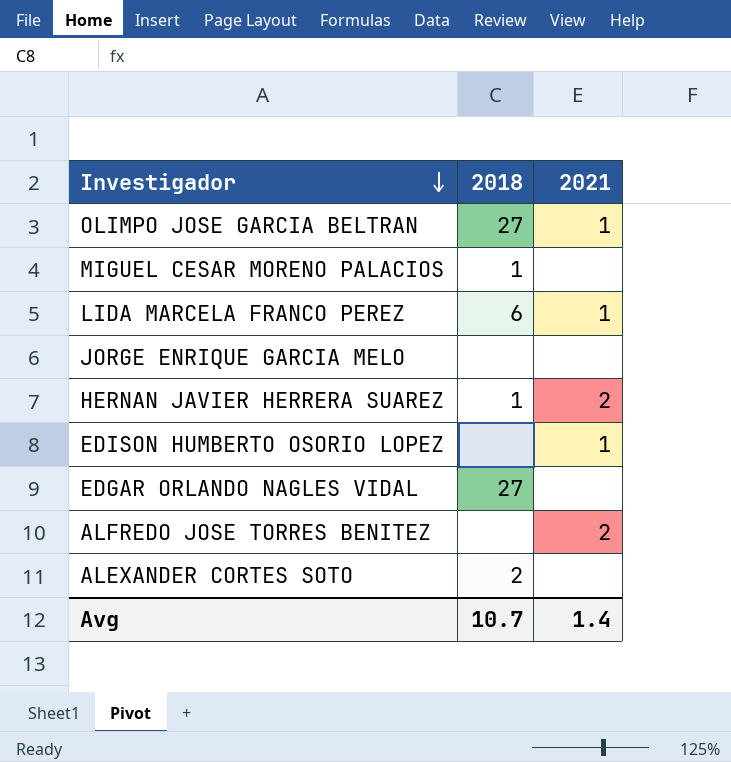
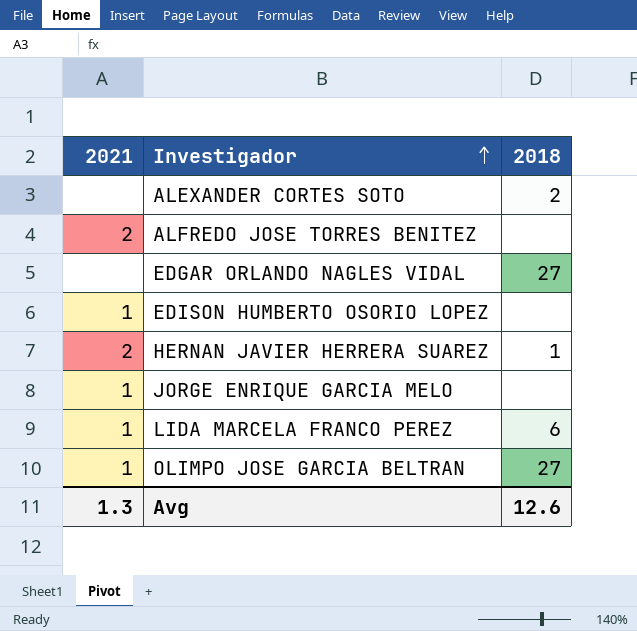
row order: Investigador descending -> Investigador ascending
column 2021 | position: 3 -> 1
row MIGUEL CESAR MORENO PALACIOS: 1 | none -> none
JORGE ENRIQUE GARCIA MELO | 2021: none -> 1
Avg | 2021: 1.4 -> 1.3
Avg | 2018: 10.7 -> 12.6

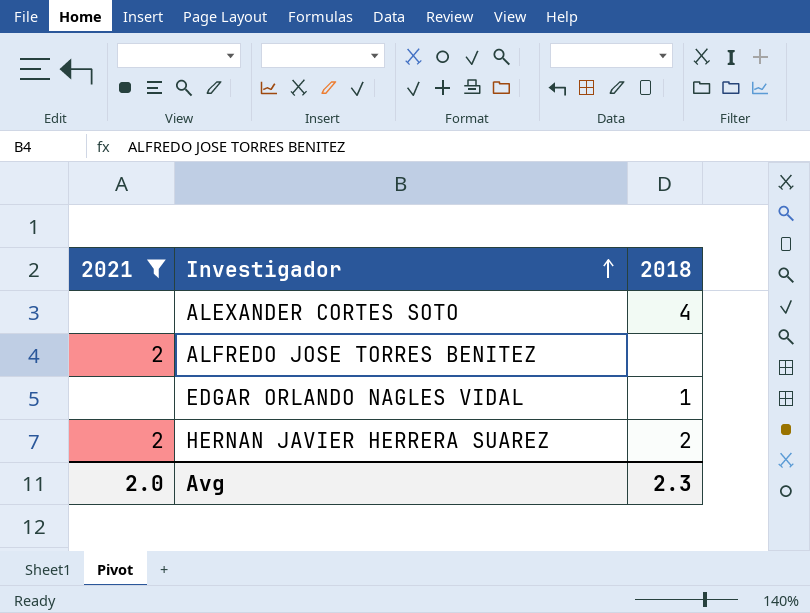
filter: none -> 2021 != 1
ALEXANDER CORTES SOTO | 2018: 2 -> 4
EDGAR ORLANDO NAGLES VIDAL | 2018: 27 -> 1
HERNAN JAVIER HERRERA SUAREZ | 2018: 1 -> 2
Avg | 2021: 1.3 -> 2.0
Avg | 2018: 12.6 -> 2.3

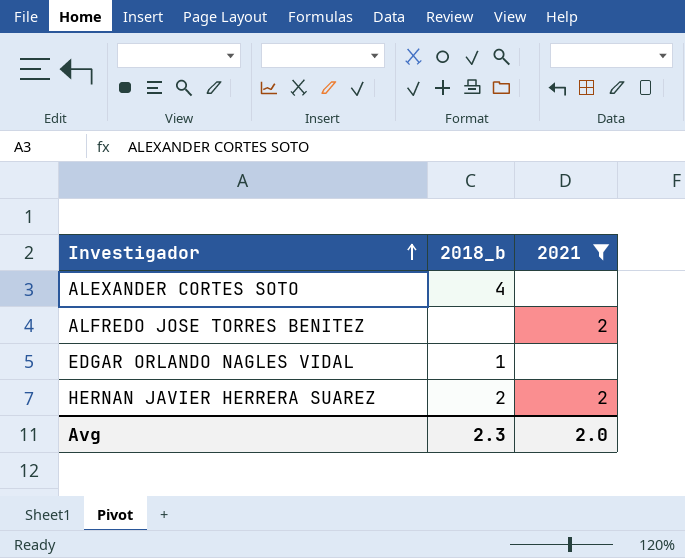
column name: 2018 -> 2018_b
column 2021 | position: 1 -> 3

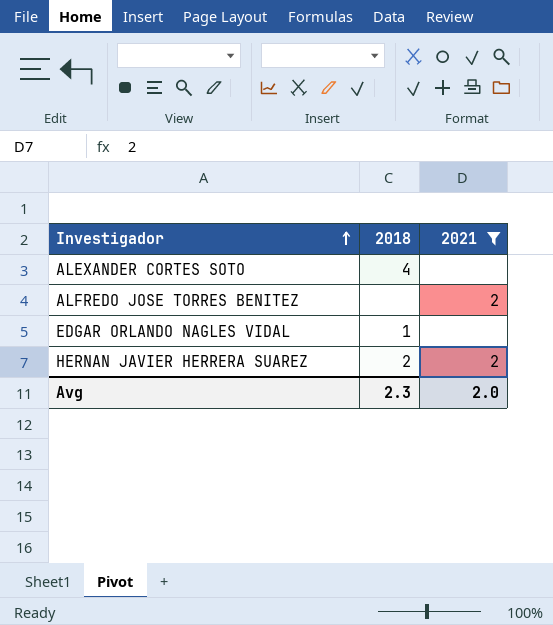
column name: 2018_b -> 2018

